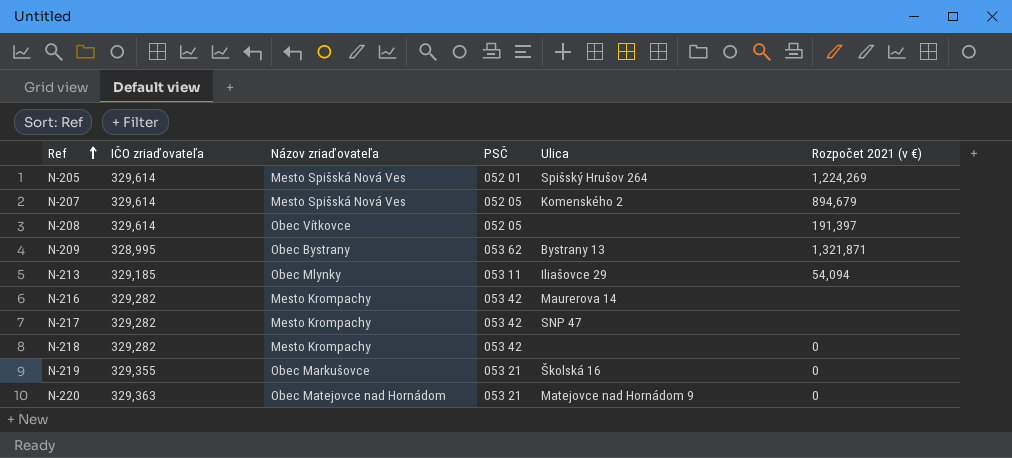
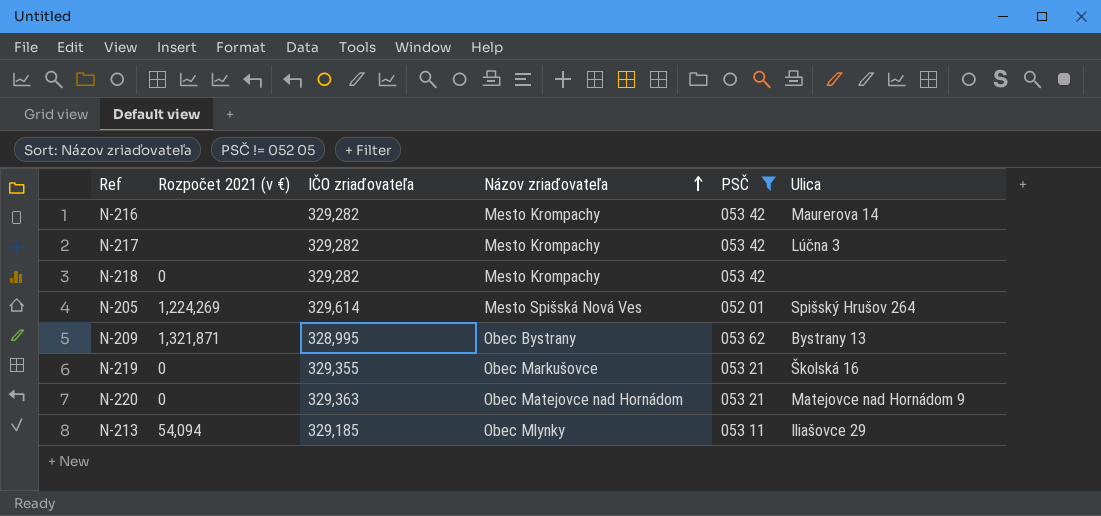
filter: none -> PSČ != 052 05
row order: Ref ascending -> Názov zriaďovateľa ascending
column Rozpočet 2021 (v €) | position: 6 -> 2
N-217 | Ulica: SNP 47 -> Lúčna 3

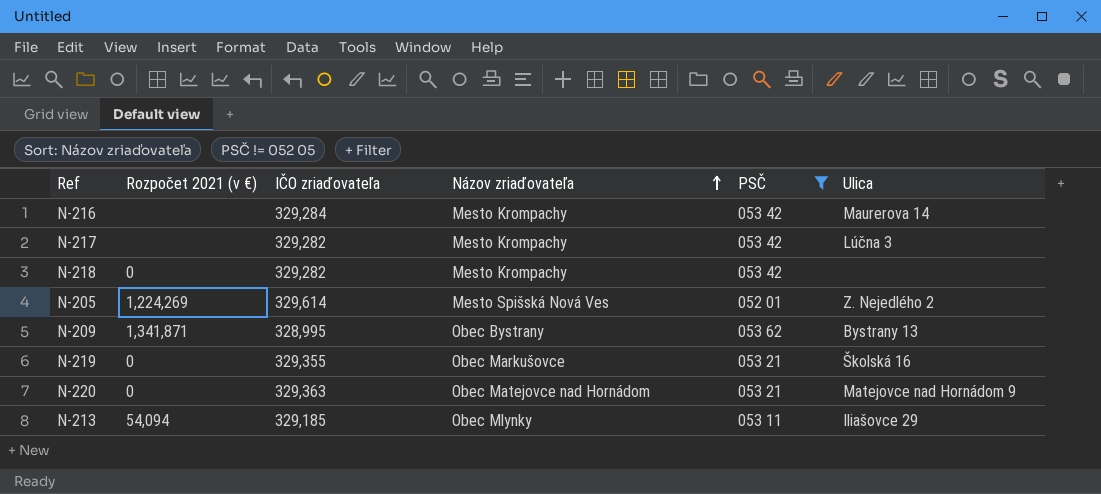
N-216 | IČO zriaďovateľa: 329,282 -> 329,284
N-205 | Ulica: Spišský Hrušov 264 -> Z. Nejedlého 2
N-209 | Rozpočet 2021 (v €): 1,321,871 -> 1,341,871

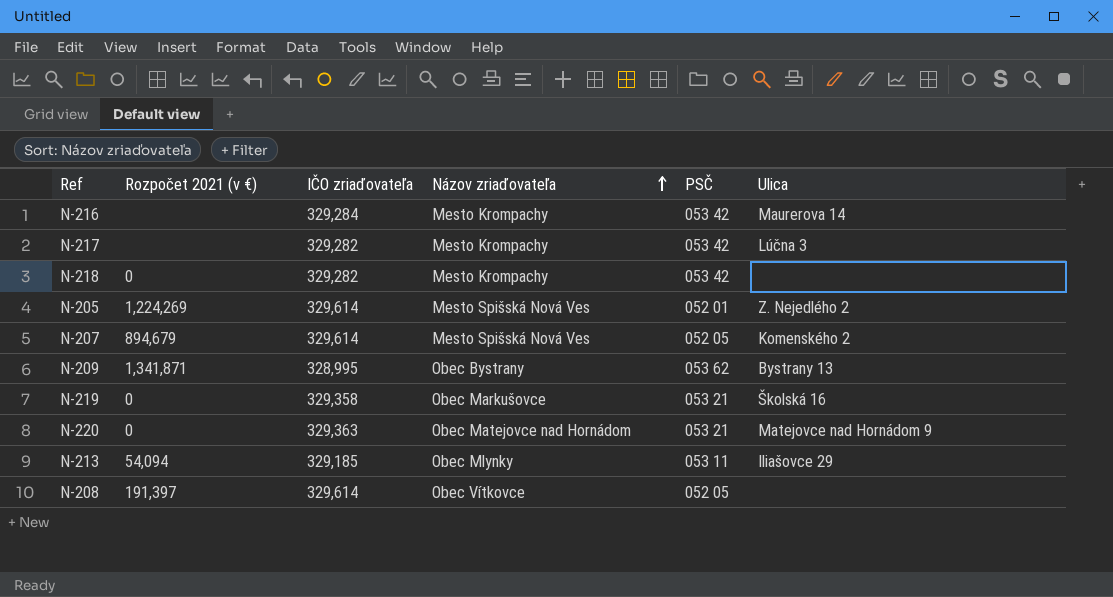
filter: PSČ != 052 05 -> none
N-219 | IČO zriaďovateľa: 329,355 -> 329,358

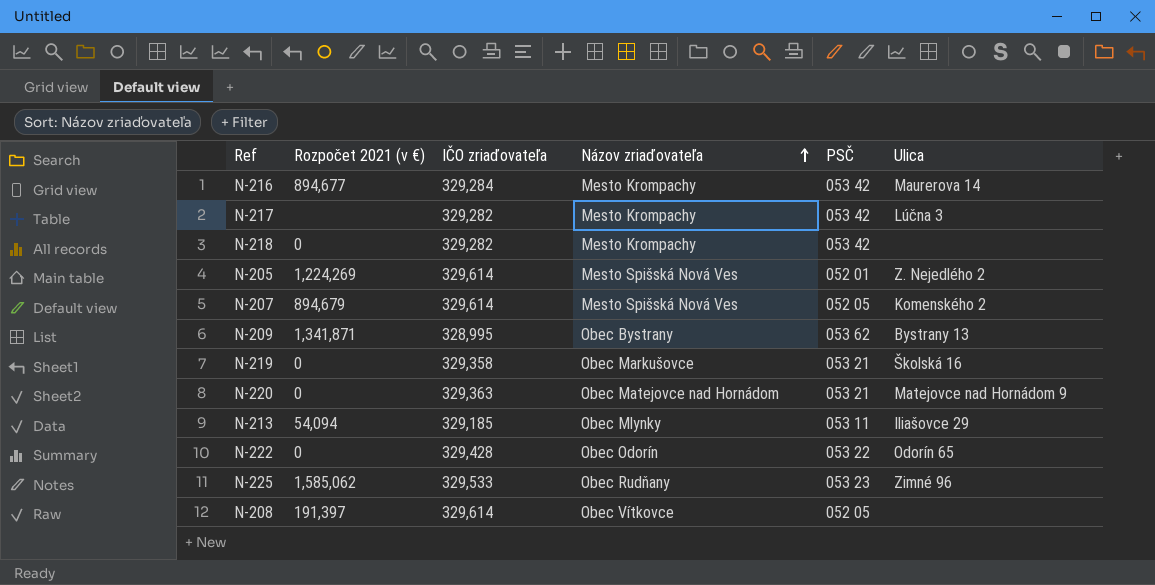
N-216 | Rozpočet 2021 (v €): none -> 894,677
row N-222: none -> 0 | 329,428 | Obec Odorín | 053 22 | Odorín 65
row N-225: none -> 1,585,062 | 329,533 | Obec Rudňany | 053 23 | Zimné 96

